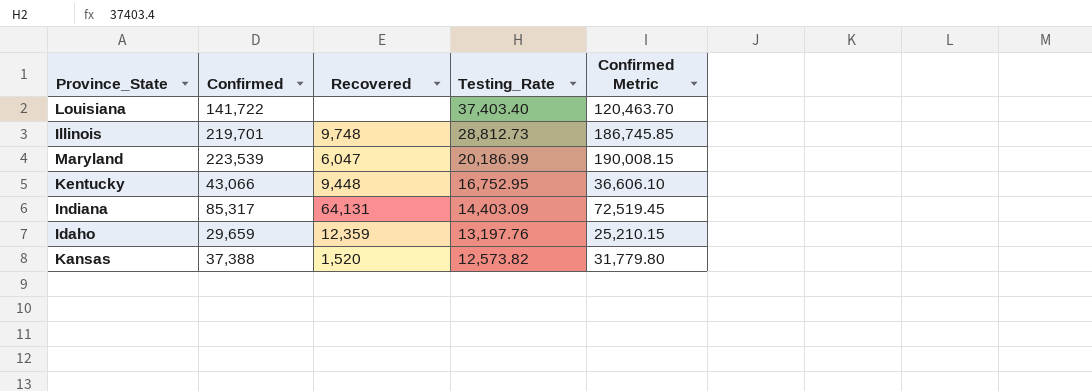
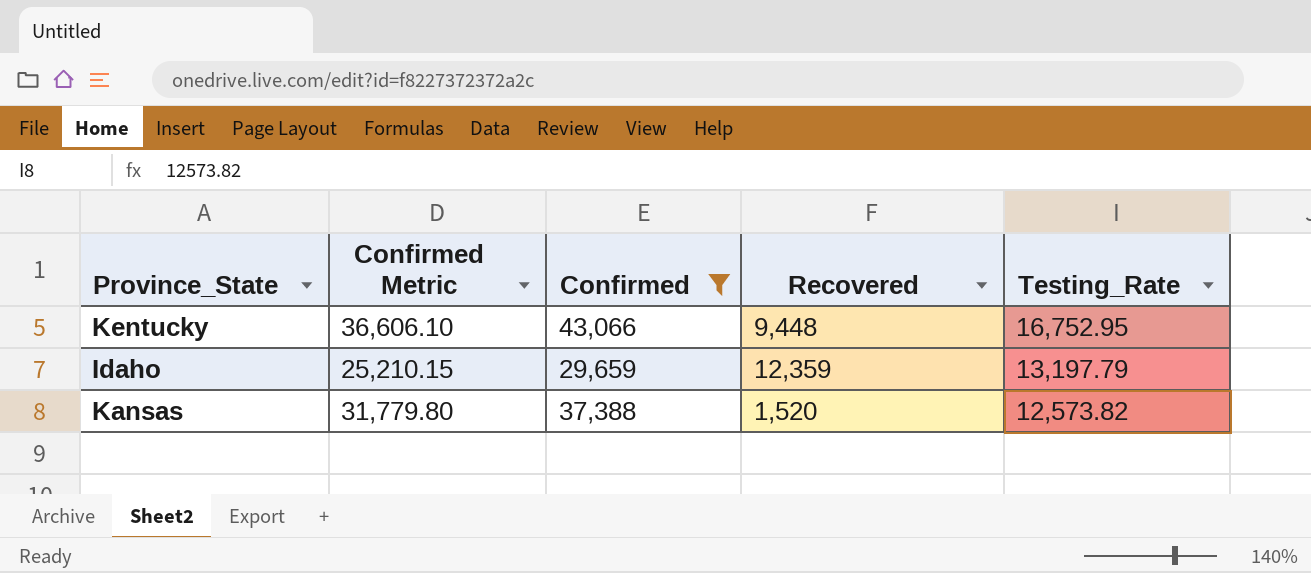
filter: none -> Confirmed <= 43,066
column Confirmed Metric | position: 5 -> 2
Idaho | Testing_Rate: 13,197.76 -> 13,197.79

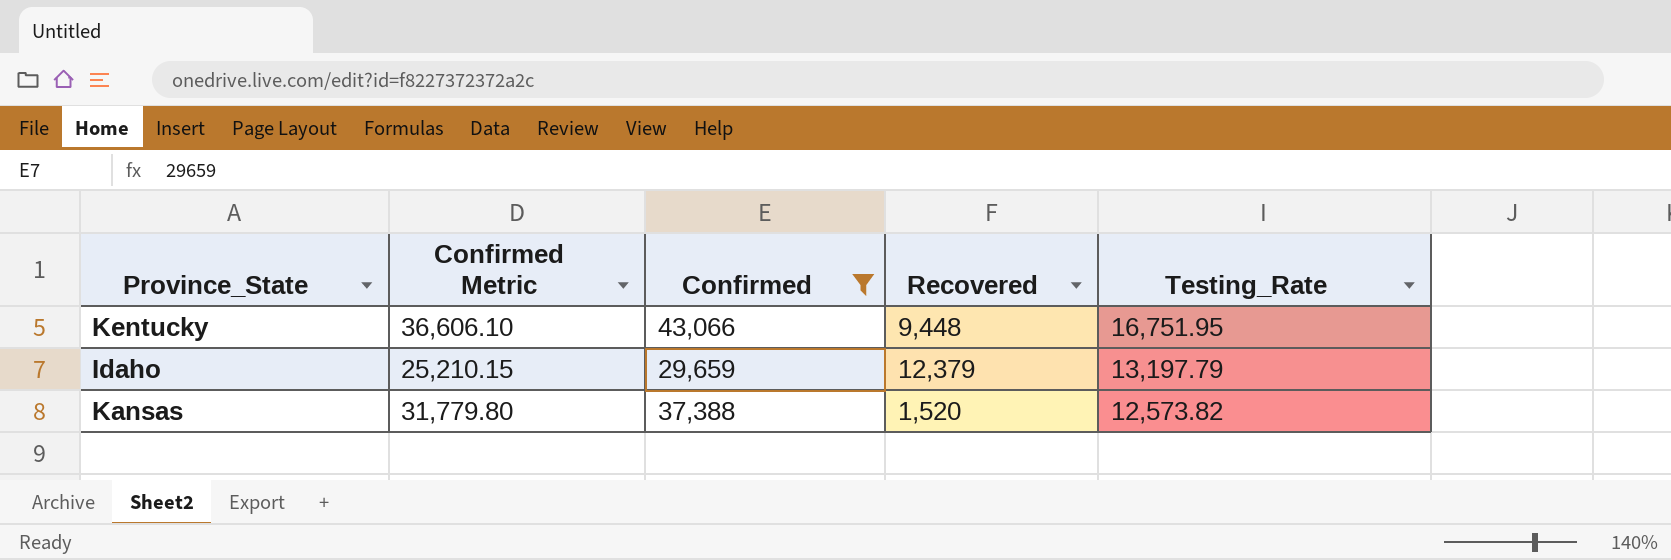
Kentucky | Testing_Rate: 16,752.95 -> 16,751.95
Idaho | Recovered: 12,359 -> 12,379

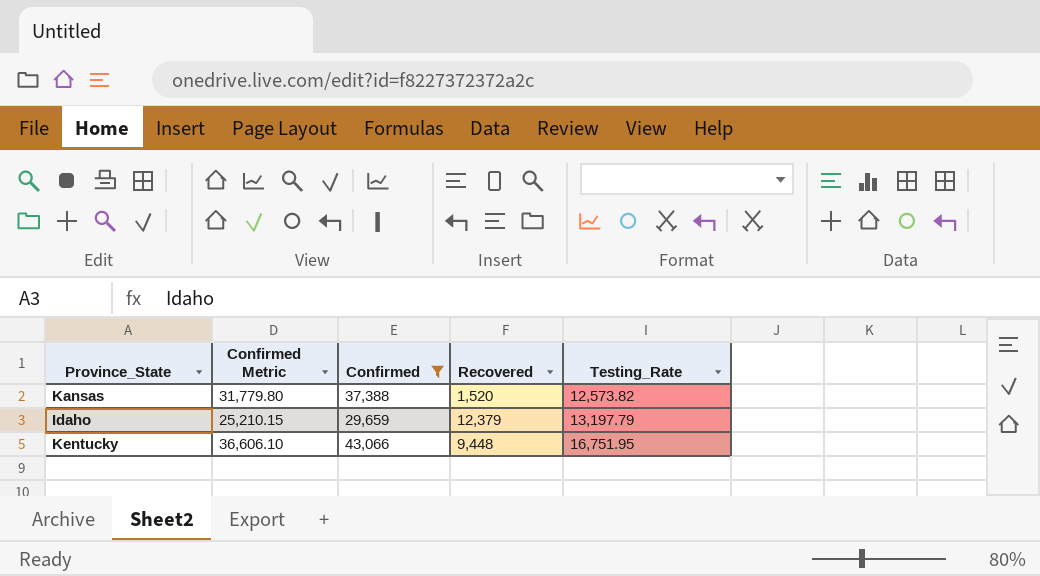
row order: Testing_Rate descending -> Testing_Rate ascending

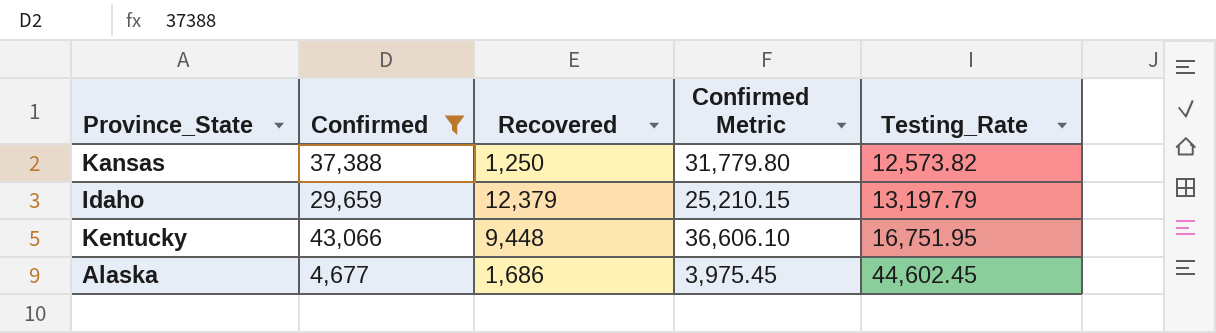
column Confirmed Metric | position: 2 -> 4
Kansas | Recovered: 1,520 -> 1,250
row Alaska: none -> 4,677 | 1,686 | 3,975.45 | 44,602.45

